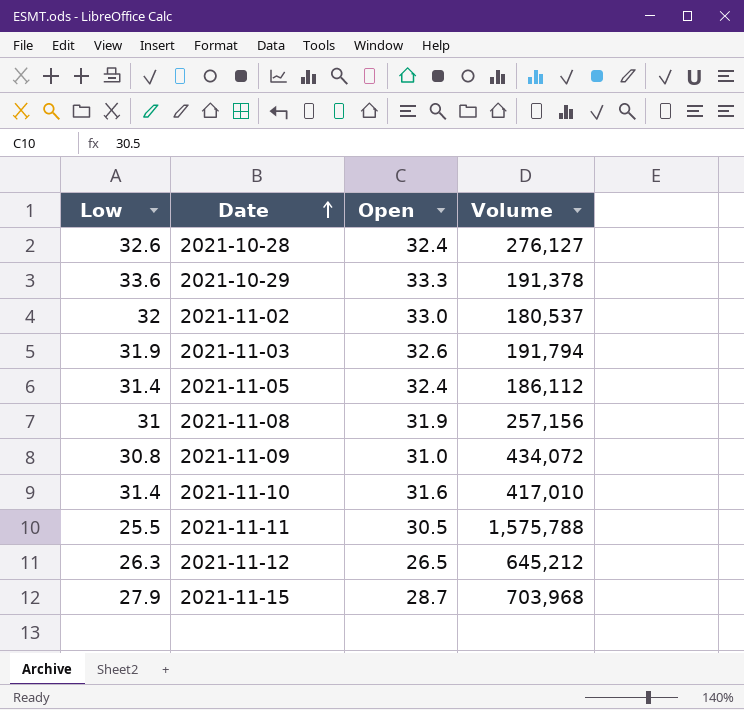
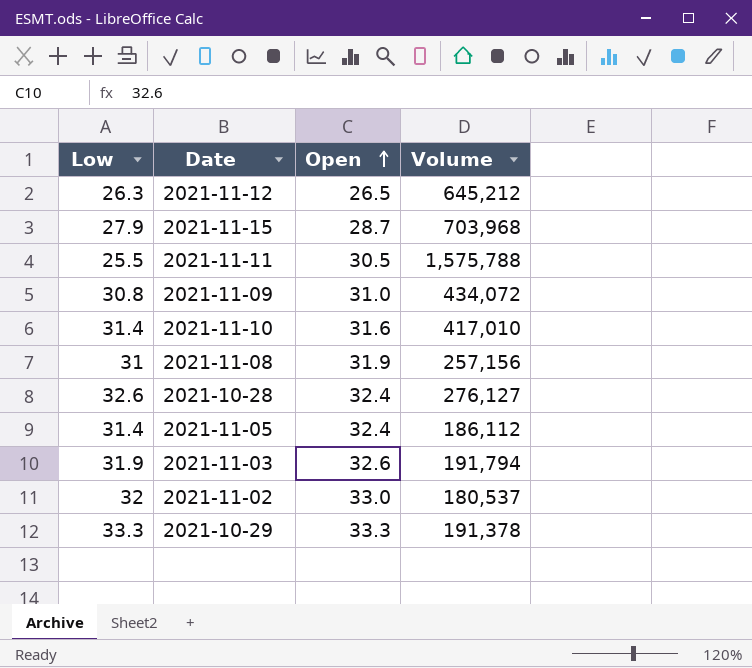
row order: Date ascending -> Open ascending
2021-10-29 | Low: 33.6 -> 33.3

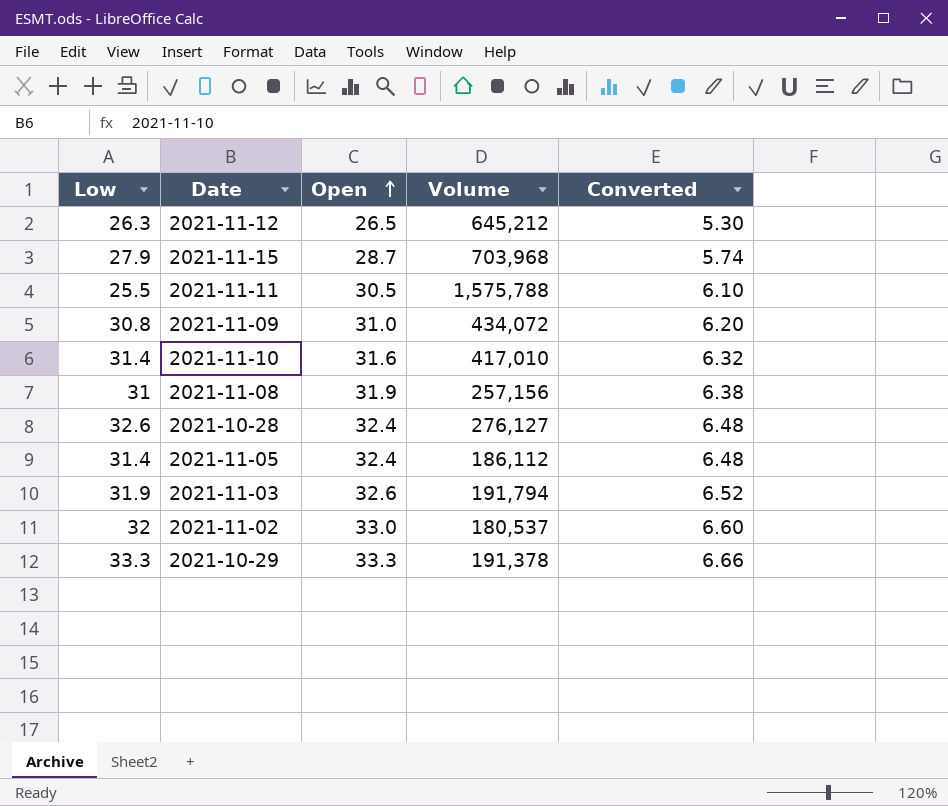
column Converted | formula: none -> [Open] * 0.2

